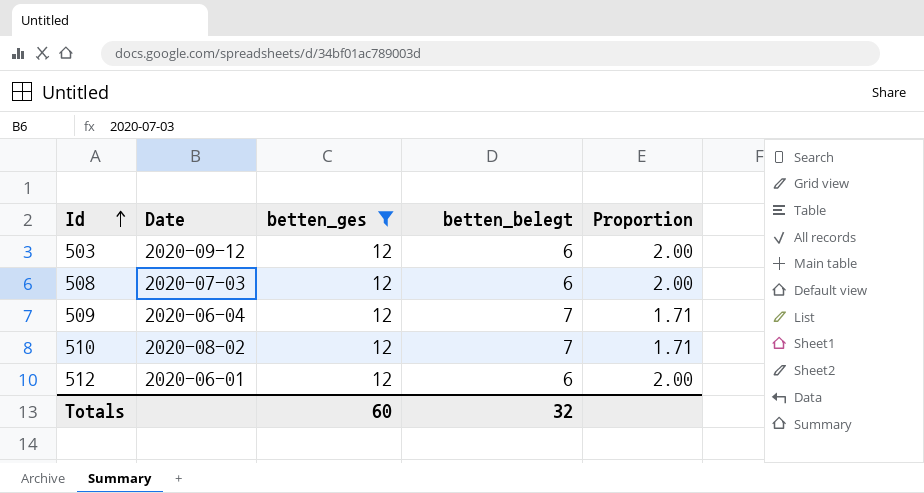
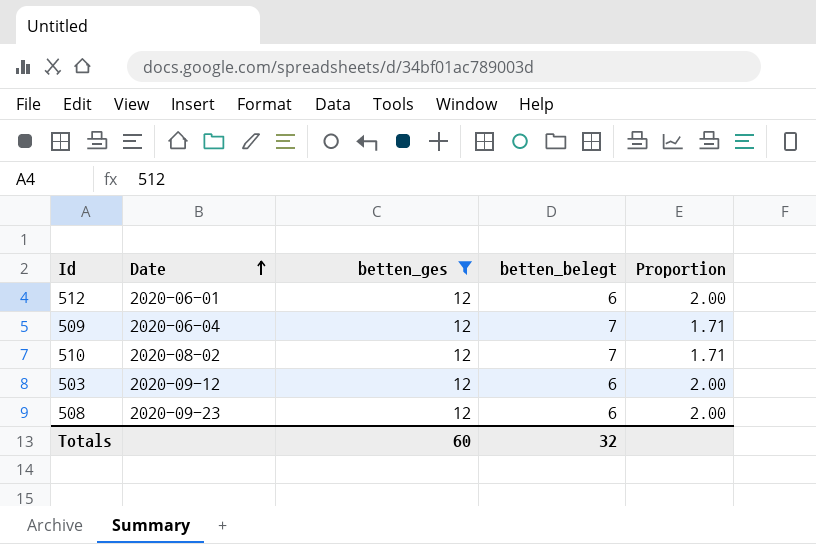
row order: Id ascending -> Date ascending
508 | Date: 2020-07-03 -> 2020-09-23

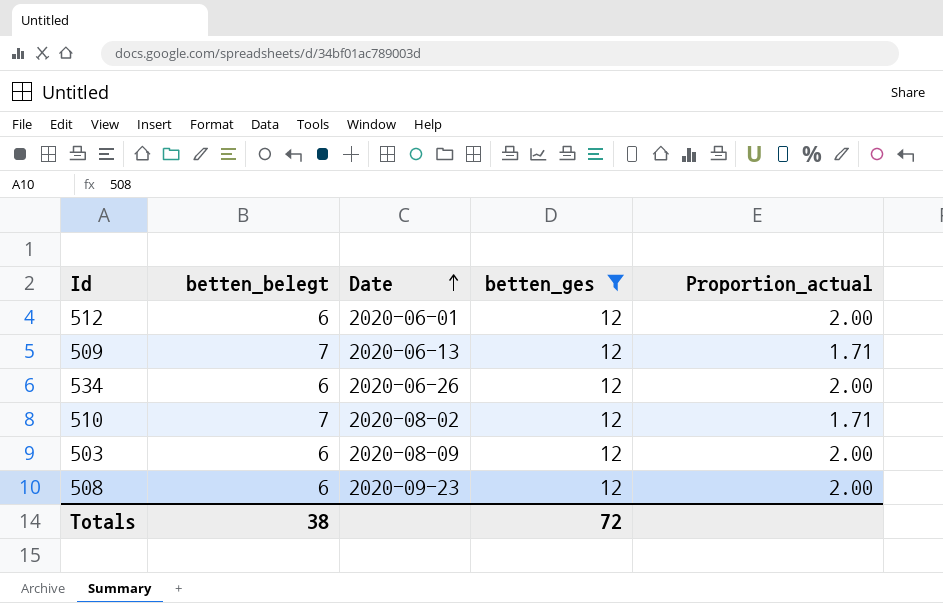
column betten_belegt | position: 4 -> 2
column name: Proportion -> Proportion_actual
509 | Date: 2020-06-04 -> 2020-06-13
row 534: none -> 6 | 2020-06-26 | 12 | 2.00
503 | Date: 2020-09-12 -> 2020-08-09
Totals | betten_belegt: 32 -> 38
Totals | betten_ges: 60 -> 72

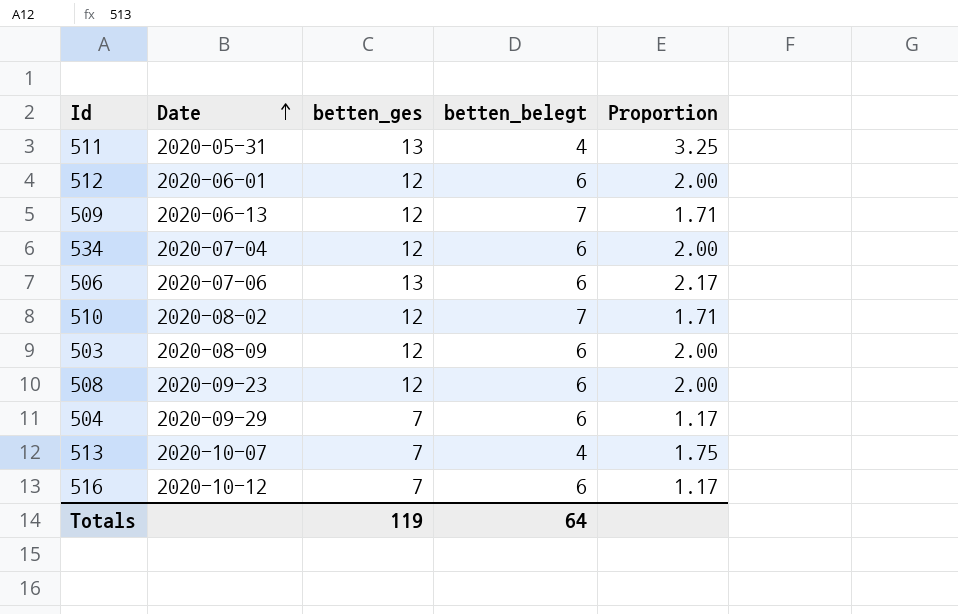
filter: betten_ges = 12 -> none
column betten_belegt | position: 2 -> 4
column name: Proportion_actual -> Proportion
534 | Date: 2020-06-26 -> 2020-07-04
Totals | betten_ges: 72 -> 119
Totals | betten_belegt: 38 -> 64

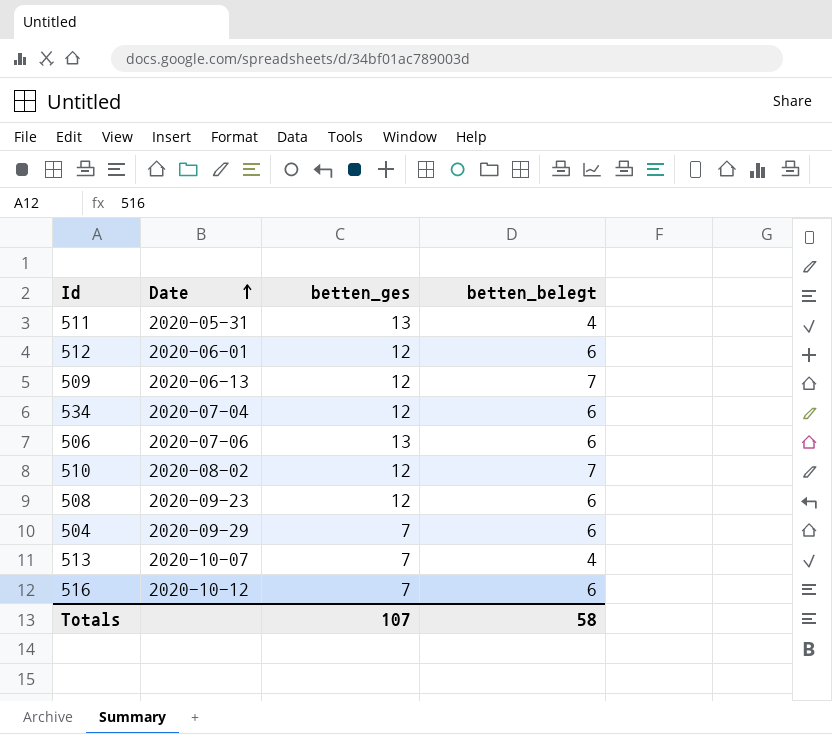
column Proportion | formula: [betten_ges] / [betten_belegt] -> none
row 503: 2020-08-09 | 12 | 6 | 2.00 -> none
Totals | betten_ges: 119 -> 107
Totals | betten_belegt: 64 -> 58

